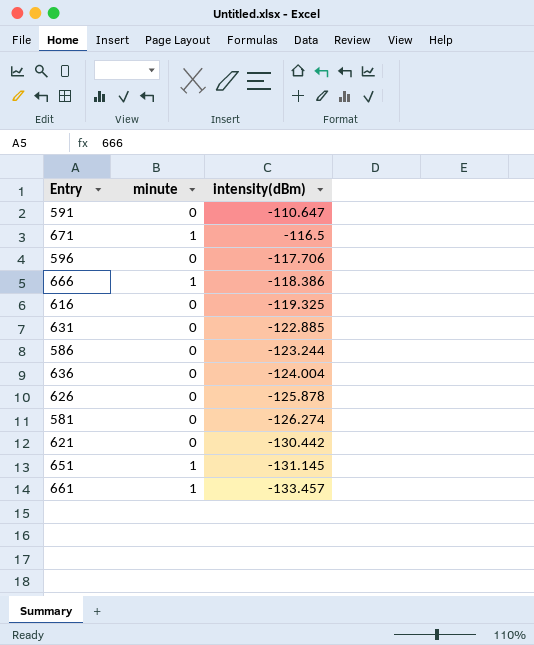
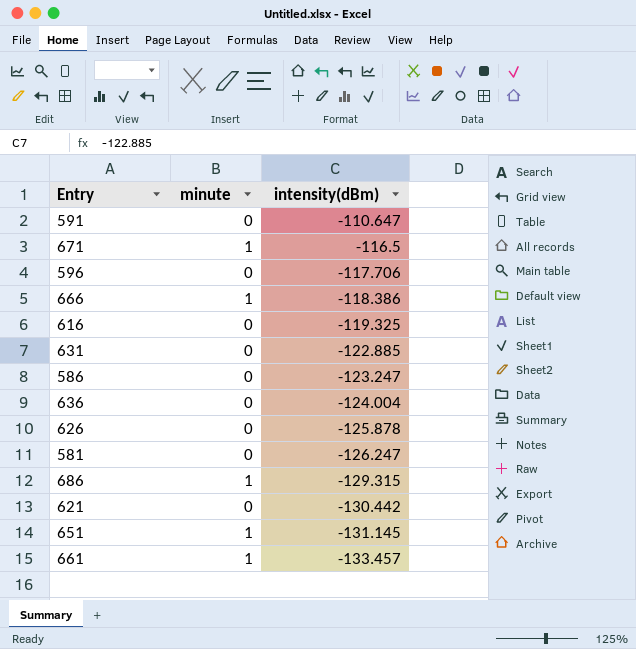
586 | intensity(dBm): -123.244 -> -123.247
581 | intensity(dBm): -126.274 -> -126.247
row 686: none -> 1 | -129.315

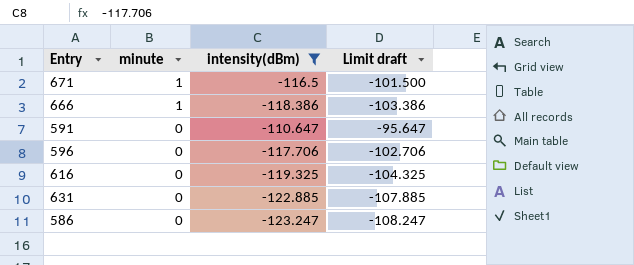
filter: none -> intensity(dBm) >= -123.247
row order: intensity(dBm) descending -> minute descending
column Limit draft | formula: none -> [intensity(dBm)] + 15

